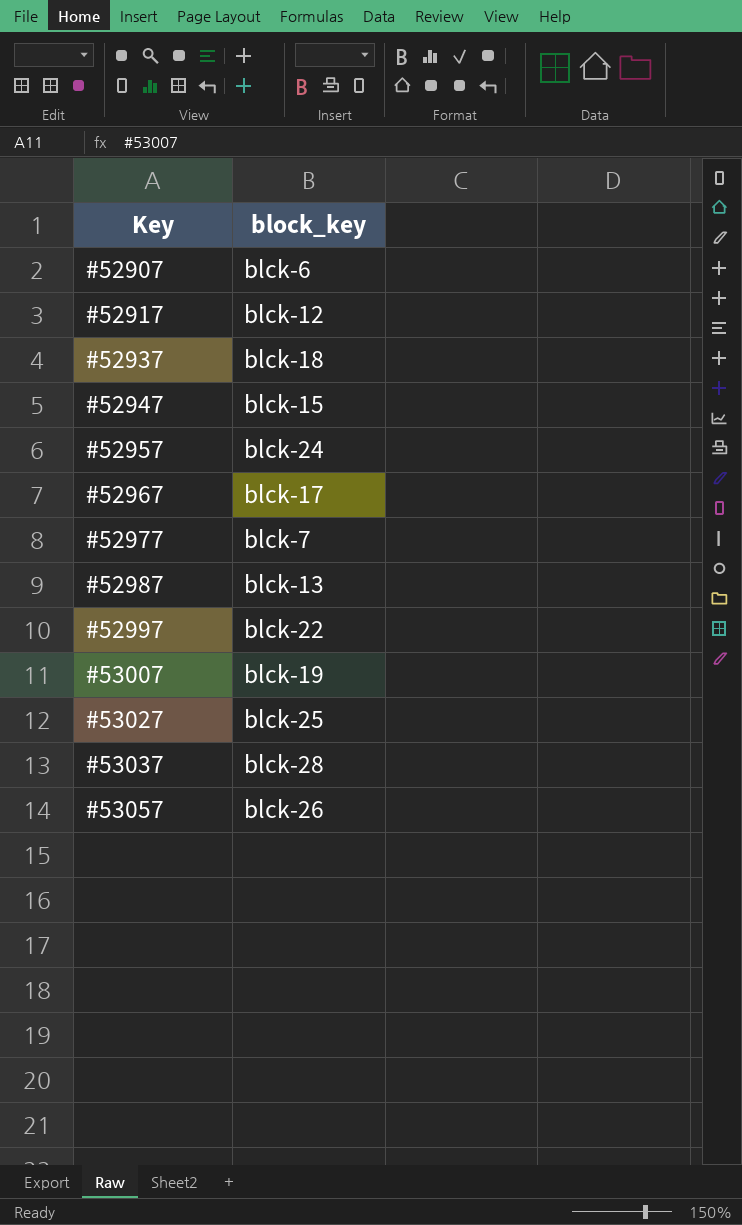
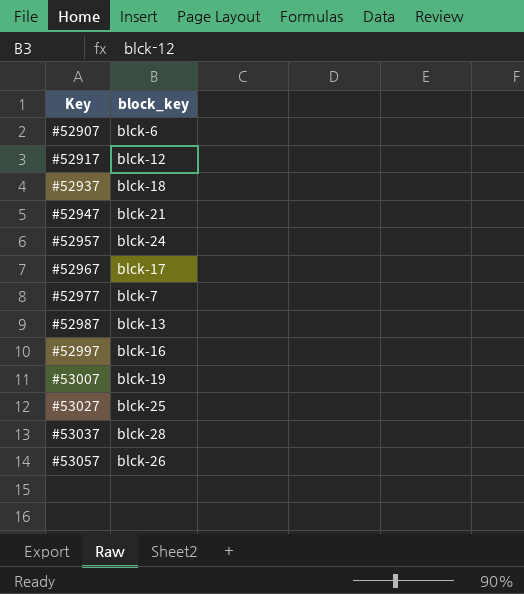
#52947 | block_key: blck-15 -> blck-21
#52997 | block_key: blck-22 -> blck-16

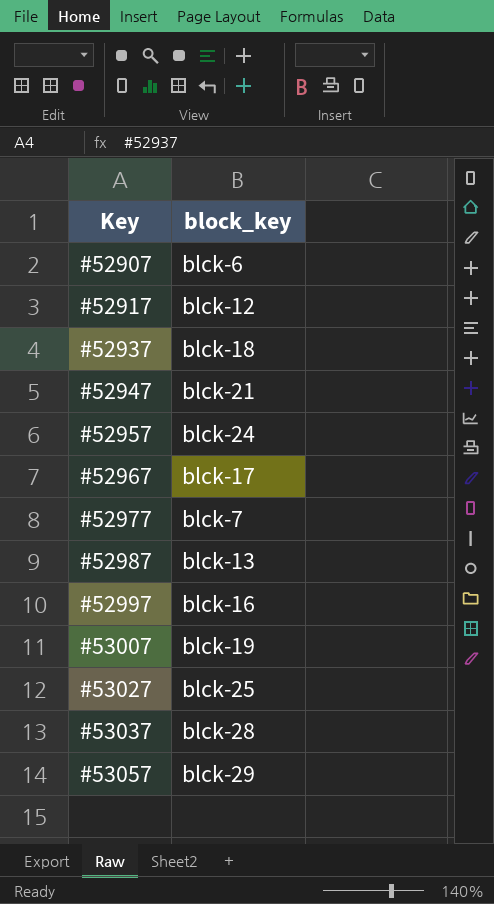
#53057 | block_key: blck-26 -> blck-29

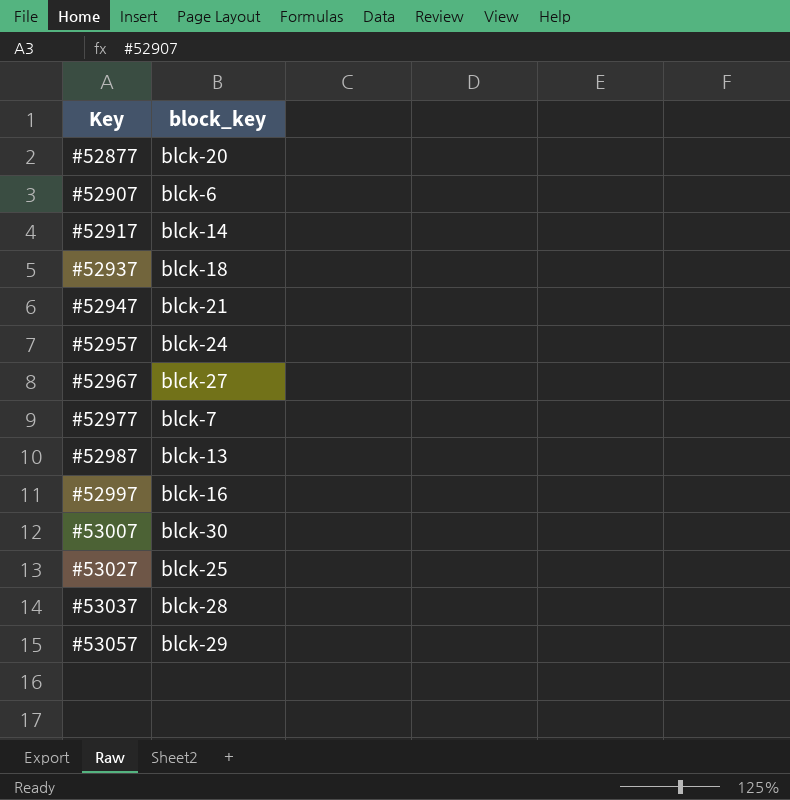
row #52877: none -> blck-20
#52917 | block_key: blck-12 -> blck-14
#52967 | block_key: blck-17 -> blck-27
#53007 | block_key: blck-19 -> blck-30

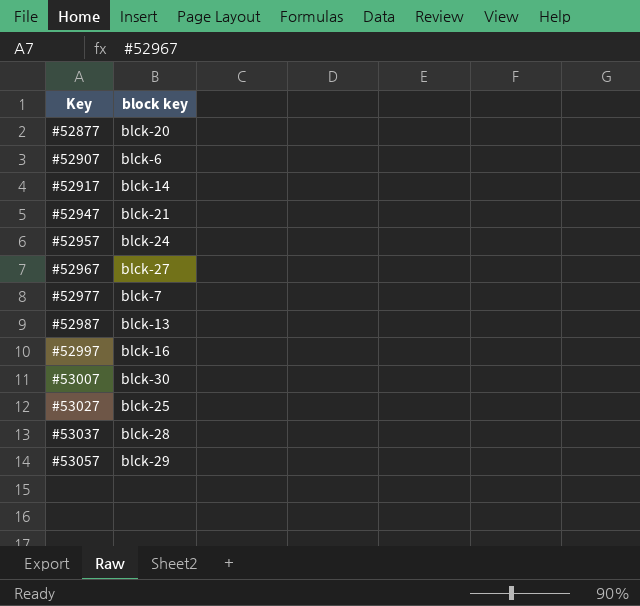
column name: block_key -> block key
row #52937: blck-18 -> none

